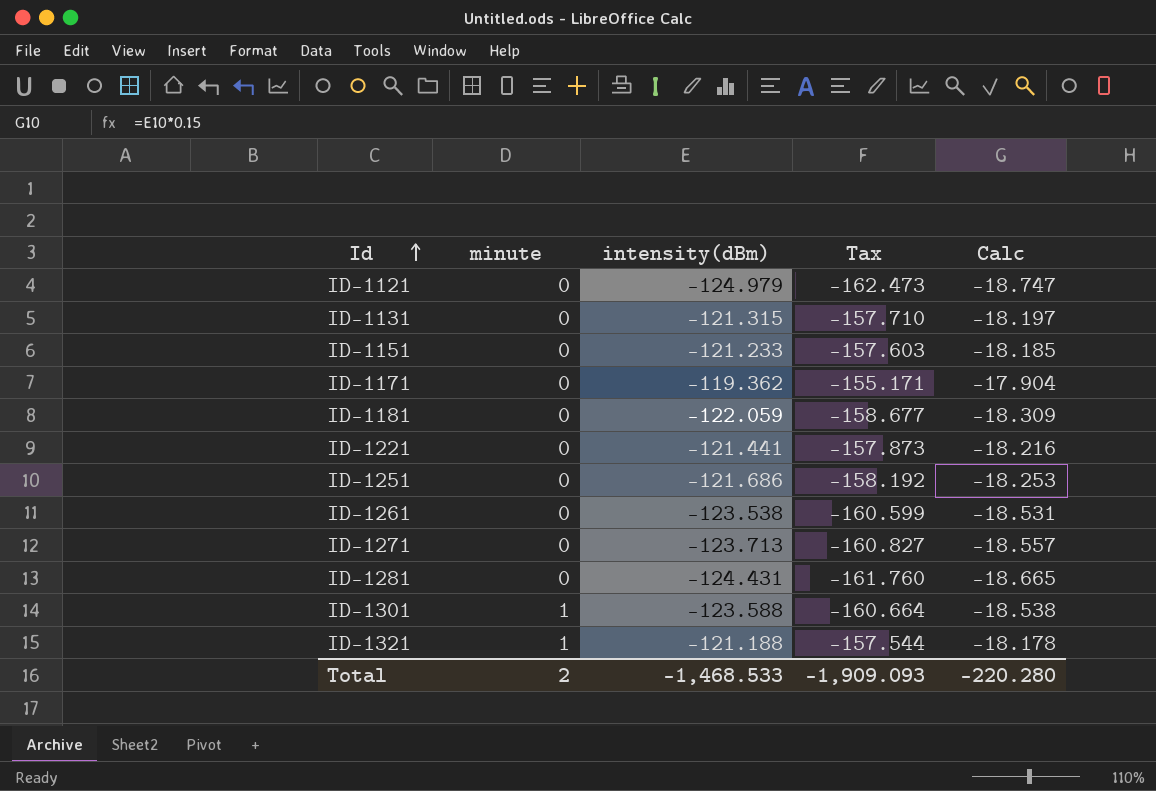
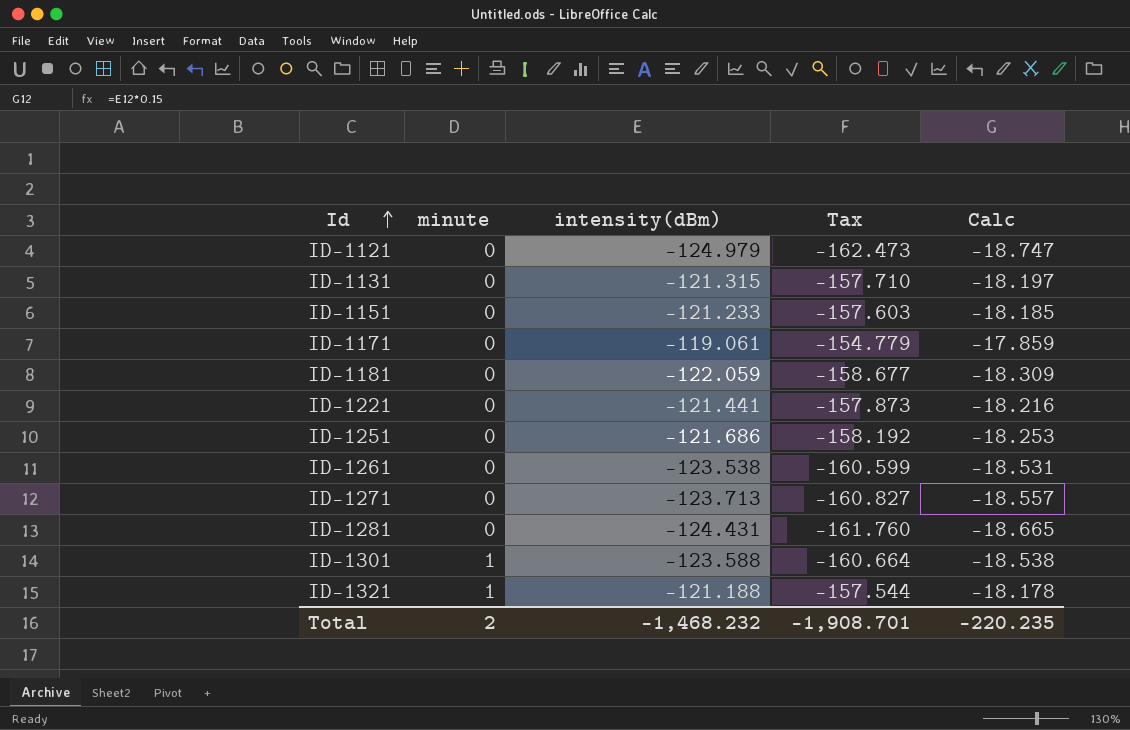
ID-1171 | intensity(dBm): -119.362 -> -119.061
ID-1171 | Tax: -155.171 -> -154.779
ID-1171 | Calc: -17.904 -> -17.859
Total | intensity(dBm): -1,468.533 -> -1,468.232
Total | Tax: -1,909.093 -> -1,908.701
Total | Calc: -220.280 -> -220.235

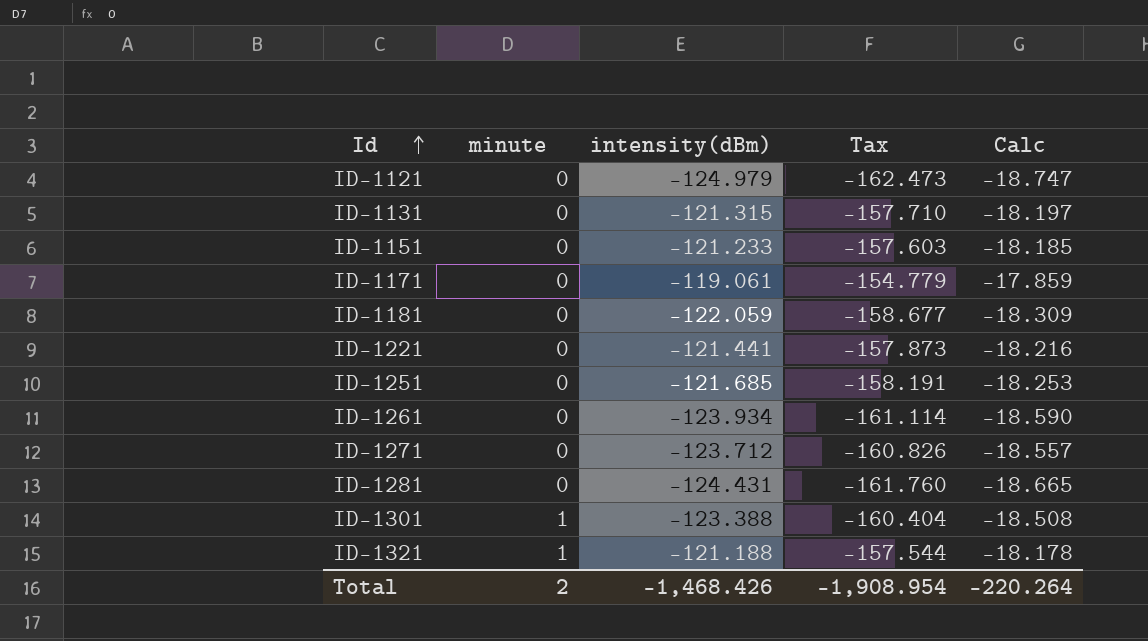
ID-1251 | intensity(dBm): -121.686 -> -121.685
ID-1251 | Tax: -158.192 -> -158.191
ID-1261 | intensity(dBm): -123.538 -> -123.934
ID-1261 | Tax: -160.599 -> -161.114
ID-1261 | Calc: -18.531 -> -18.590
ID-1271 | intensity(dBm): -123.713 -> -123.712
ID-1271 | Tax: -160.827 -> -160.826
ID-1301 | intensity(dBm): -123.588 -> -123.388
ID-1301 | Tax: -160.664 -> -160.404
ID-1301 | Calc: -18.538 -> -18.508
Total | intensity(dBm): -1,468.232 -> -1,468.426
Total | Tax: -1,908.701 -> -1,908.954
Total | Calc: -220.235 -> -220.264

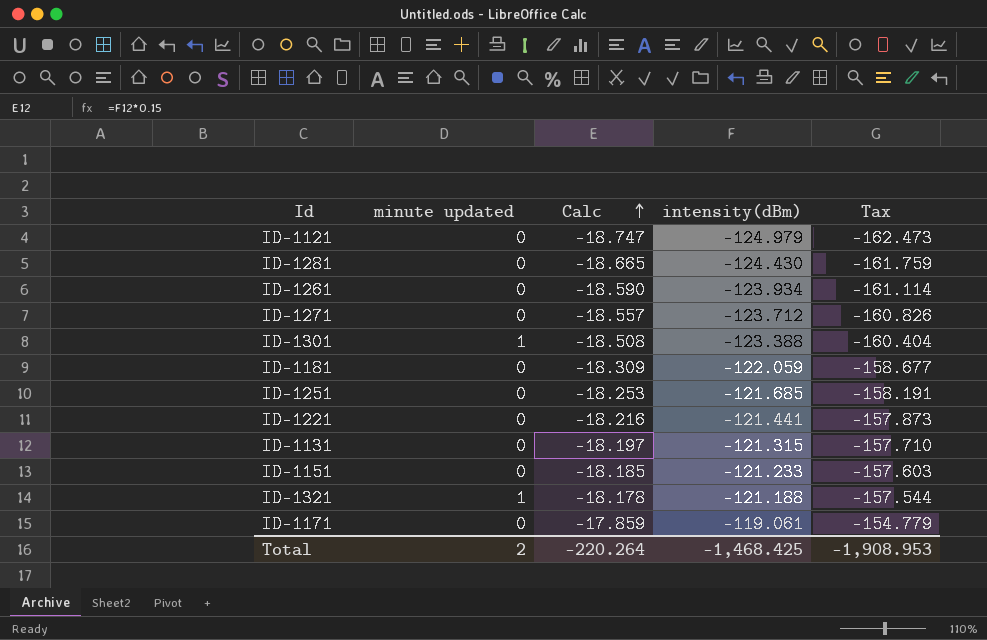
row order: Id ascending -> Calc ascending
column name: minute -> minute updated
column Calc | position: 5 -> 3
ID-1281 | intensity(dBm): -124.431 -> -124.430
ID-1281 | Tax: -161.760 -> -161.759
Total | intensity(dBm): -1,468.426 -> -1,468.425
Total | Tax: -1,908.954 -> -1,908.953

